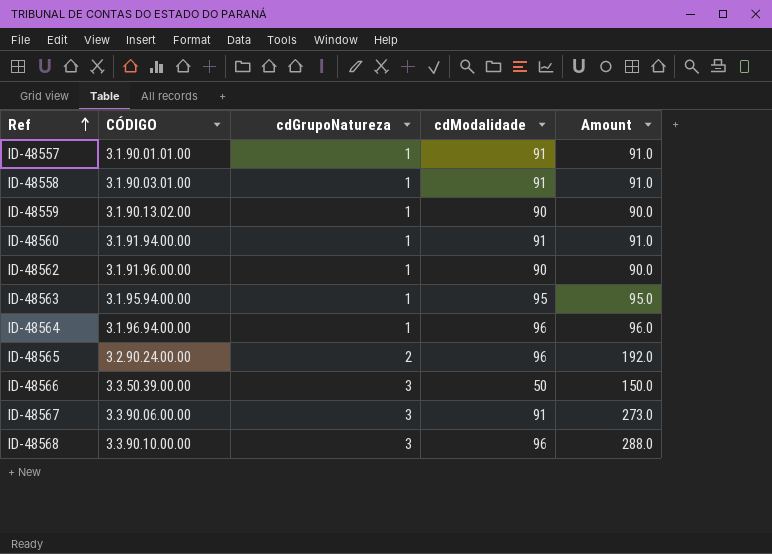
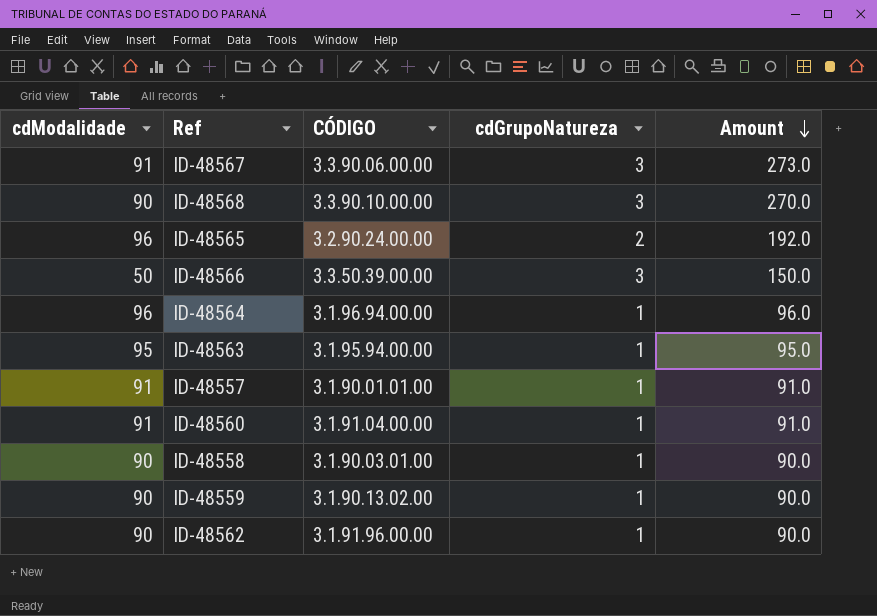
row order: Ref ascending -> Amount descending
column cdModalidade | position: 4 -> 1
ID-48568 | cdModalidade: 96 -> 90
ID-48568 | Amount: 288.0 -> 270.0
ID-48560 | CÓDIGO: 3.1.91.94.00.00 -> 3.1.91.04.00.00
ID-48558 | cdModalidade: 91 -> 90
ID-48558 | Amount: 91.0 -> 90.0

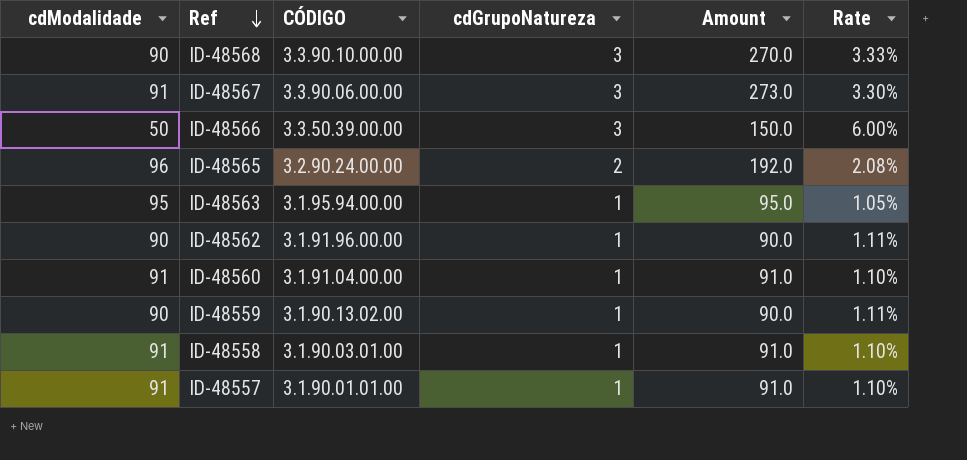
row order: Amount descending -> Ref descending
column Rate | formula: none -> [cdGrupoNatureza] / [cdModalidade]
row ID-48564: 96 | 3.1.96.94.00.00 | 1 | 96.0 -> none
ID-48558 | cdModalidade: 90 -> 91
ID-48558 | Amount: 90.0 -> 91.0

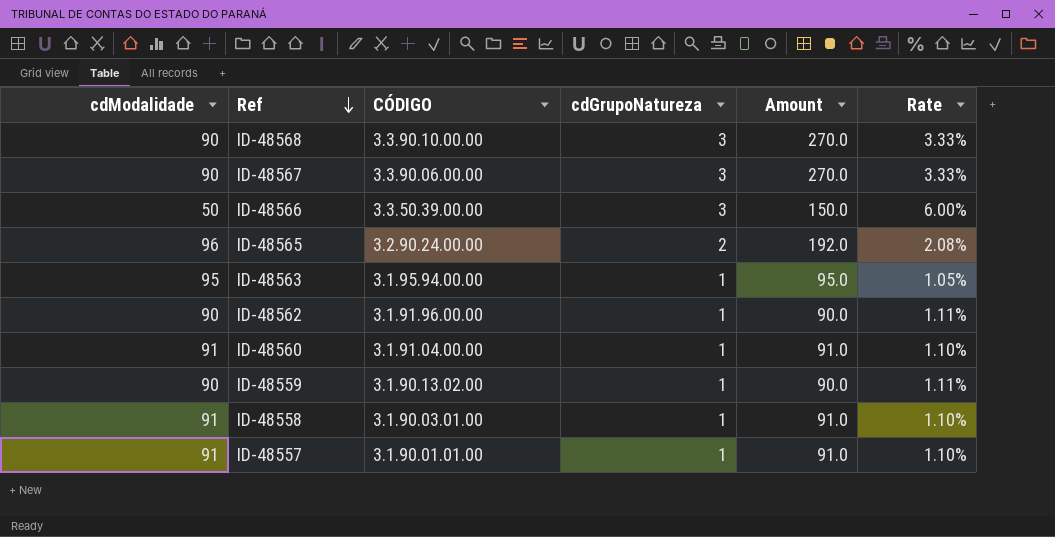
ID-48567 | cdModalidade: 91 -> 90
ID-48567 | Amount: 273.0 -> 270.0
ID-48567 | Rate: 3.30% -> 3.33%

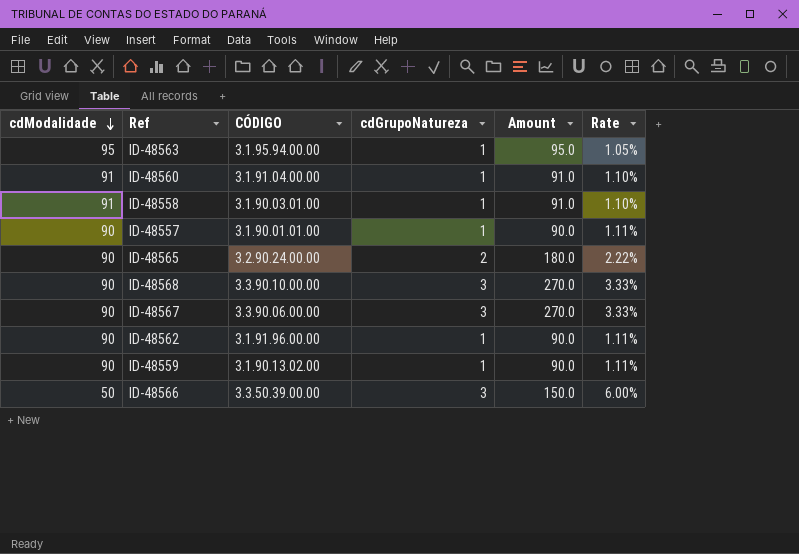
row order: Ref descending -> cdModalidade descending
ID-48557 | cdModalidade: 91 -> 90
ID-48557 | Amount: 91.0 -> 90.0
ID-48557 | Rate: 1.10% -> 1.11%
ID-48565 | cdModalidade: 96 -> 90
ID-48565 | Amount: 192.0 -> 180.0
ID-48565 | Rate: 2.08% -> 2.22%

